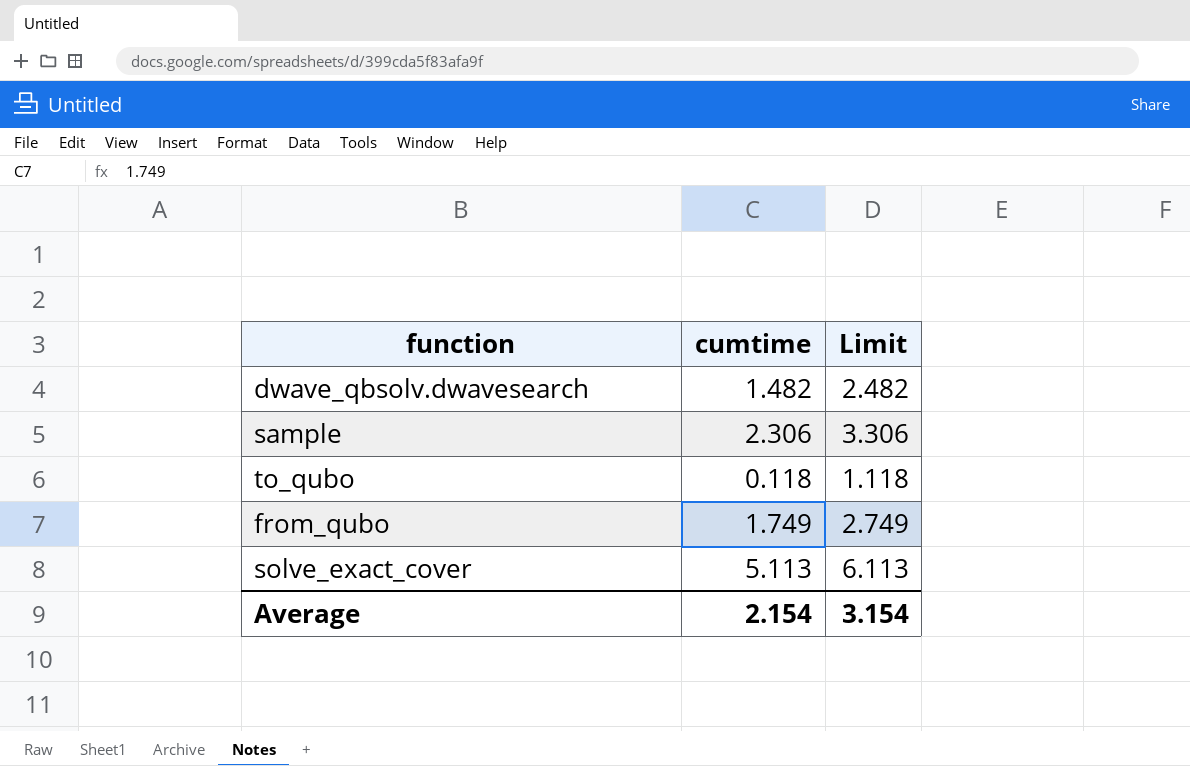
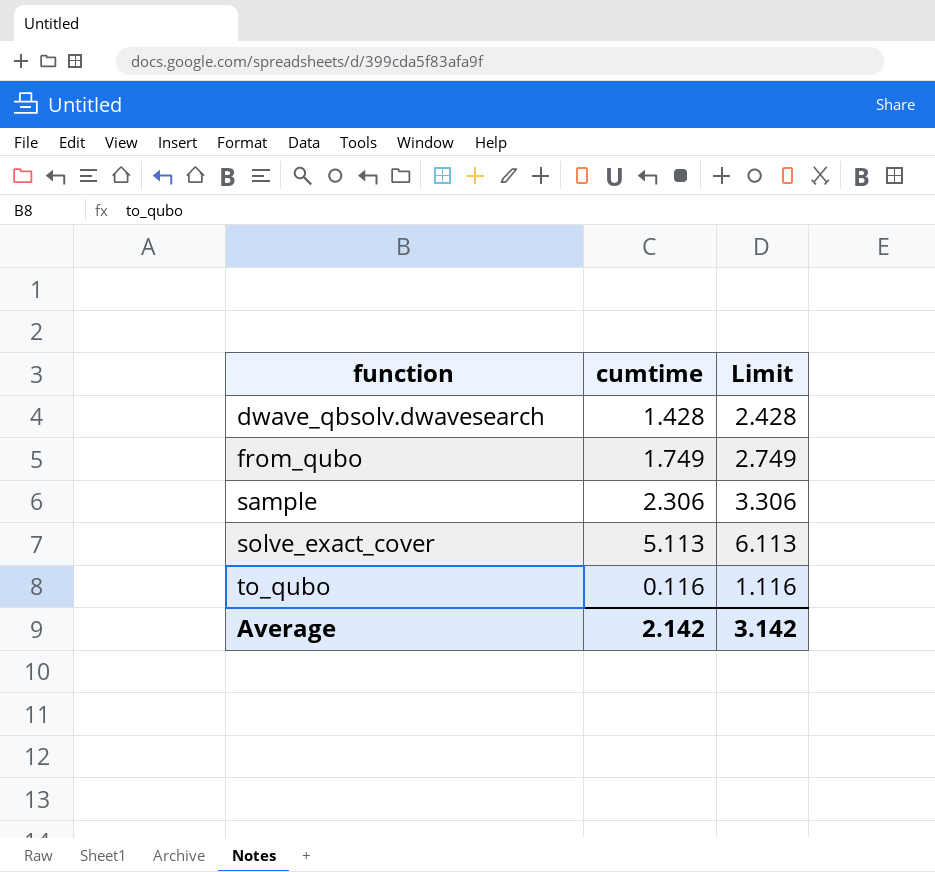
row order: none -> function ascending
dwave_qbsolv.dwavesearch | cumtime: 1.482 -> 1.428
dwave_qbsolv.dwavesearch | Limit: 2.482 -> 2.428
to_qubo | cumtime: 0.118 -> 0.116
to_qubo | Limit: 1.118 -> 1.116
Average | cumtime: 2.154 -> 2.142
Average | Limit: 3.154 -> 3.142

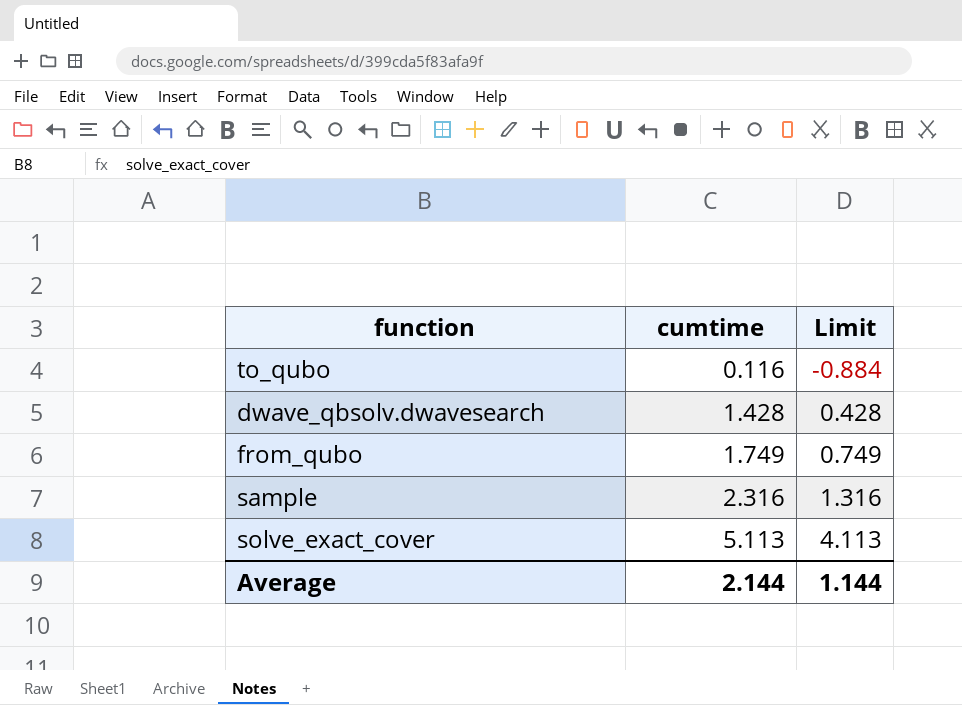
row order: function ascending -> cumtime ascending
column Limit | formula: [cumtime] + 1 -> [cumtime] - 1
sample | cumtime: 2.306 -> 2.316
Average | cumtime: 2.142 -> 2.144
Average | Limit: 3.142 -> 1.144

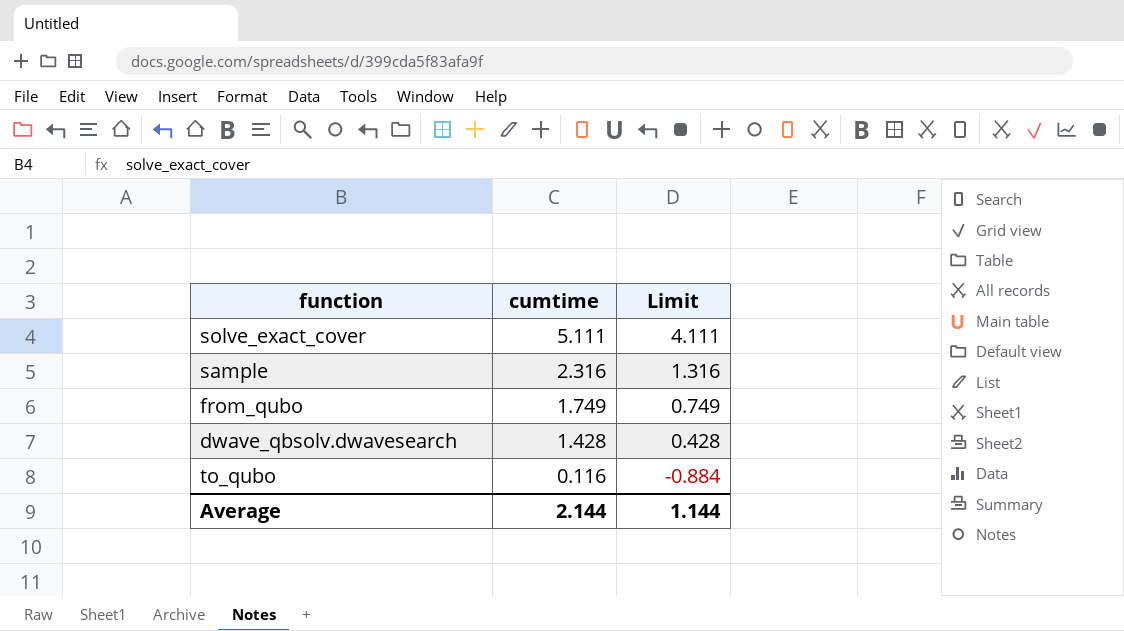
row order: cumtime ascending -> cumtime descending
solve_exact_cover | cumtime: 5.113 -> 5.111
solve_exact_cover | Limit: 4.113 -> 4.111

